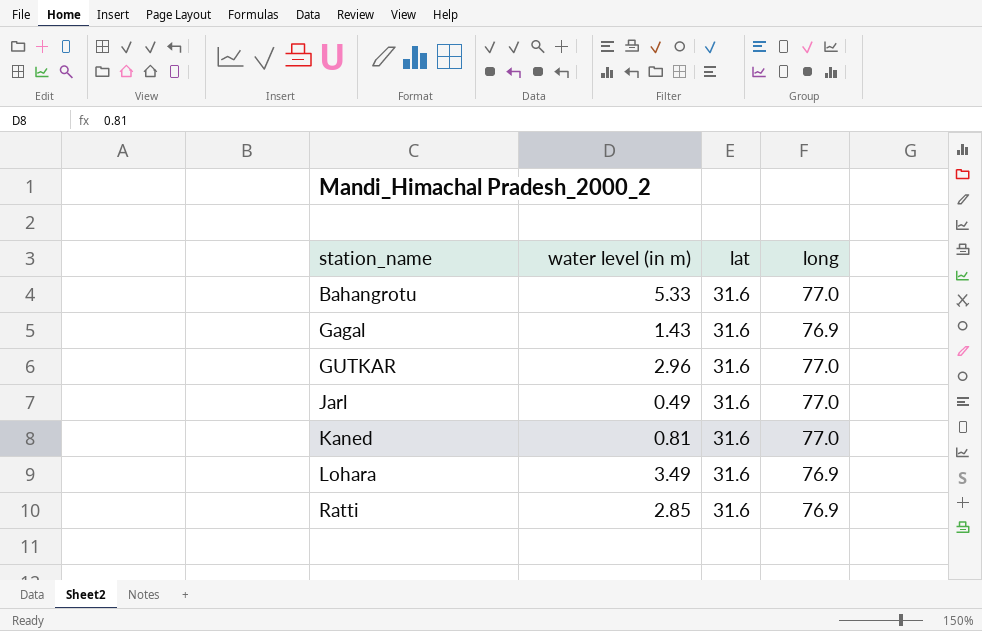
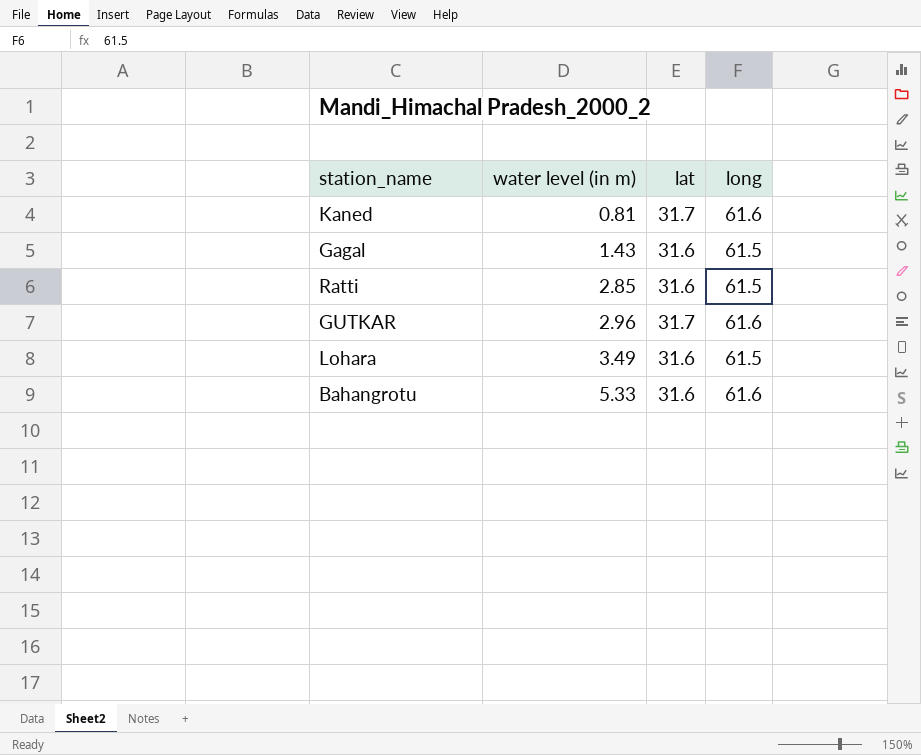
row order: station_name ascending -> water level (in m) ascending
row Jarl: 0.49 | 31.6 | 77.0 -> none
Kaned | lat: 31.6 -> 31.7
Kaned | long: 77.0 -> 61.6
Gagal | long: 76.9 -> 61.5
Ratti | long: 76.9 -> 61.5
GUTKAR | lat: 31.6 -> 31.7
GUTKAR | long: 77.0 -> 61.6
Lohara | long: 76.9 -> 61.5
Bahangrotu | long: 77.0 -> 61.6

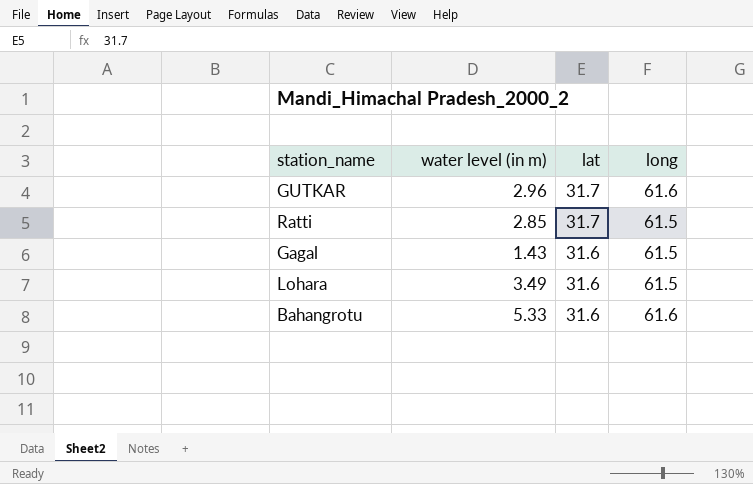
row order: water level (in m) ascending -> lat descending
row Kaned: 0.81 | 31.7 | 61.6 -> none
Ratti | lat: 31.6 -> 31.7

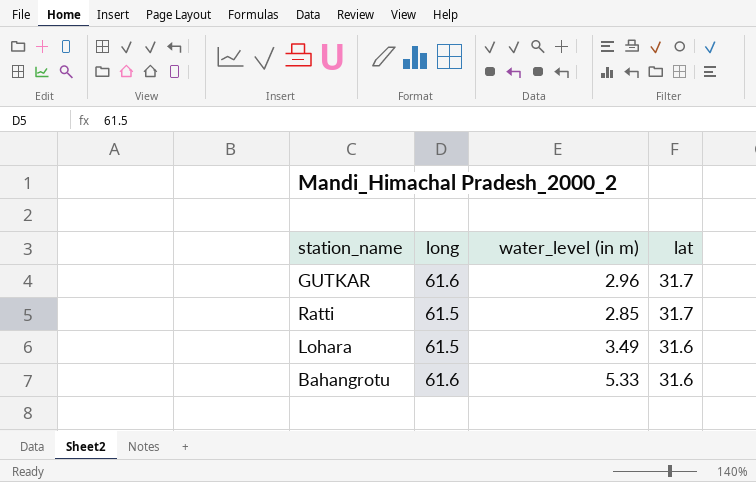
column long | position: 4 -> 2
column name: water level (in m) -> water_level (in m)
row Gagal: 1.43 | 31.6 | 61.5 -> none

